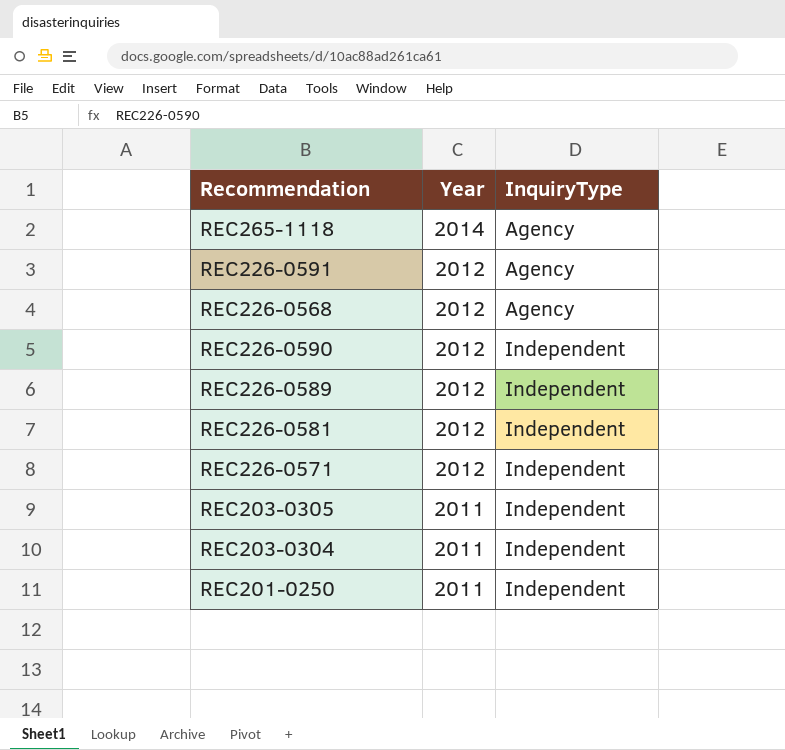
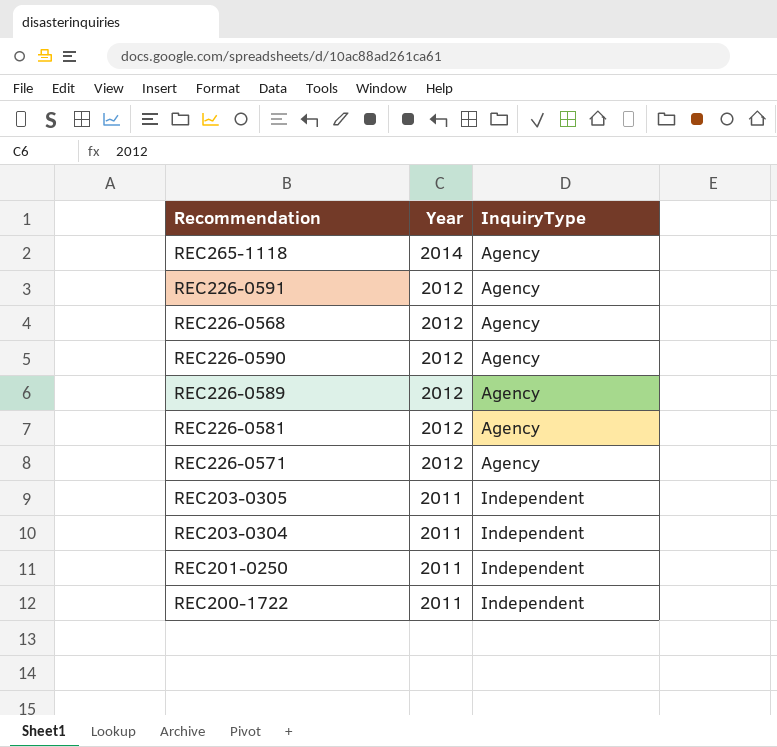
REC226-0590 | InquiryType: Independent -> Agency
REC226-0589 | InquiryType: Independent -> Agency
REC226-0581 | InquiryType: Independent -> Agency
REC226-0571 | InquiryType: Independent -> Agency
row REC200-1722: none -> 2011 | Independent

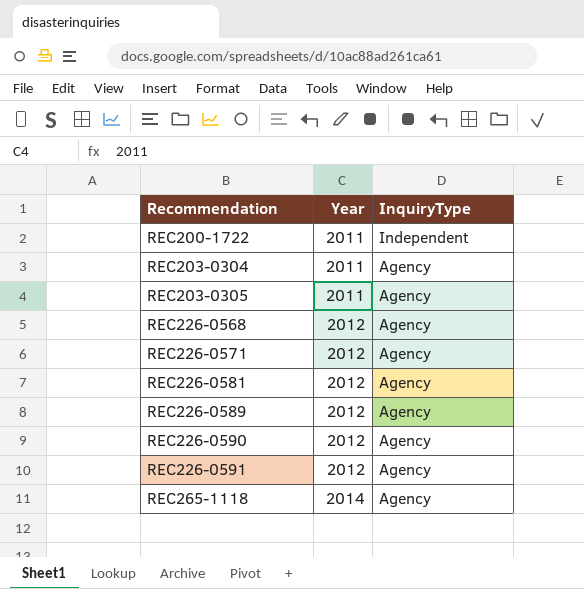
row order: Year descending -> Recommendation ascending
row REC201-0250: 2011 | Independent -> none
REC203-0304 | InquiryType: Independent -> Agency
REC203-0305 | InquiryType: Independent -> Agency

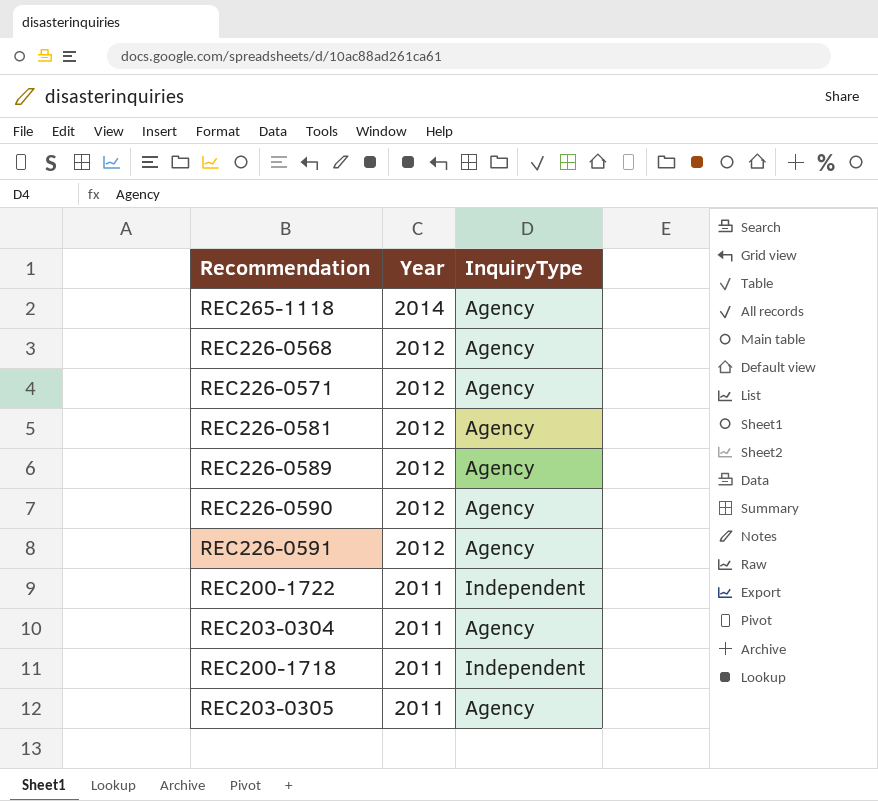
row order: Recommendation ascending -> Year descending
row REC200-1718: none -> 2011 | Independent

